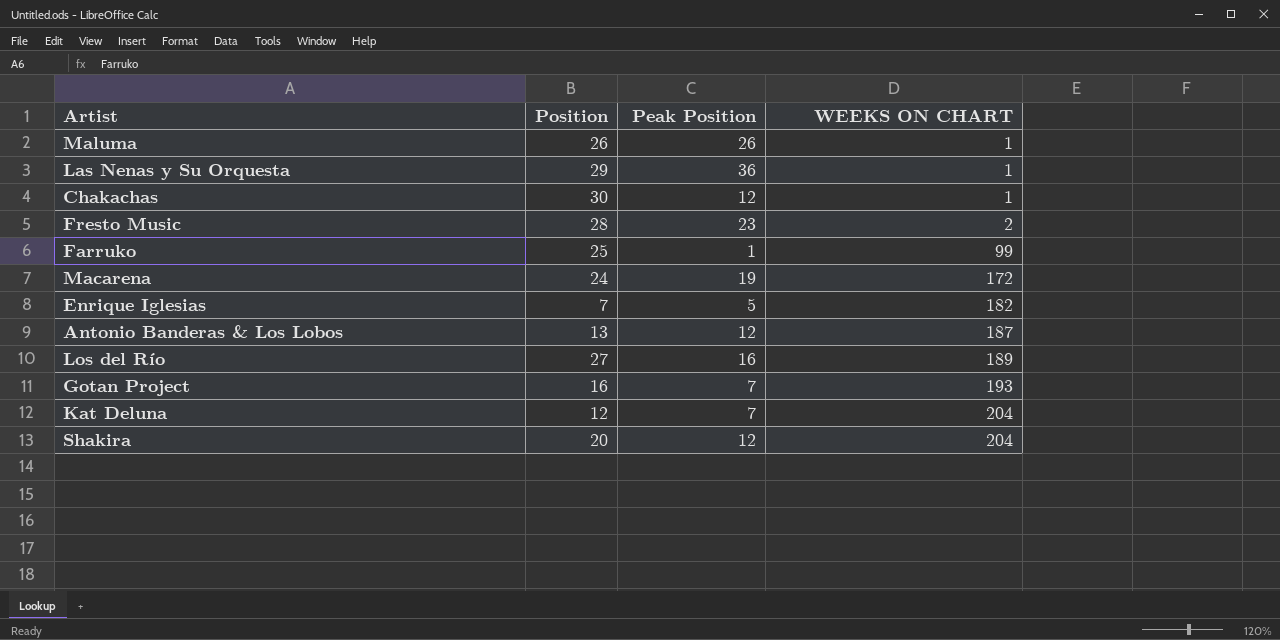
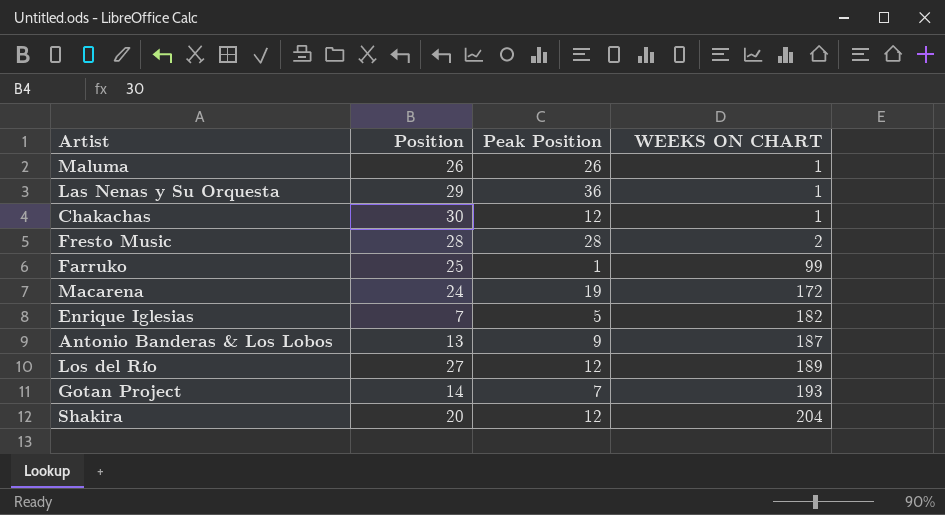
row Kat Deluna: 12 | 7 | 204 -> none
Fresto Music | Peak Position: 23 -> 28
Antonio Banderas & Los Lobos | Peak Position: 12 -> 9
Los del Río | Peak Position: 16 -> 12
Gotan Project | Position: 16 -> 14

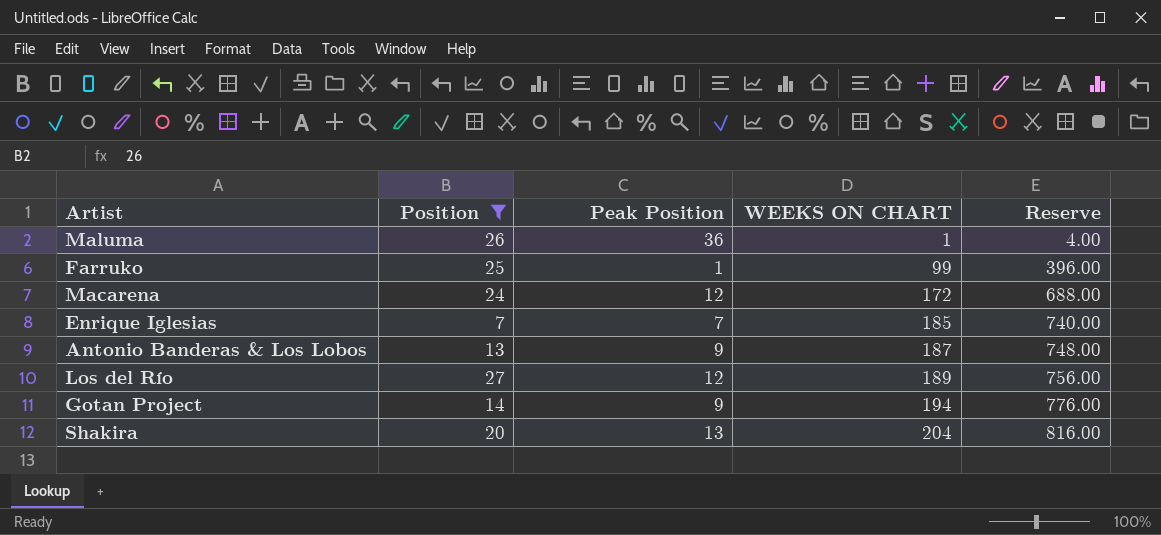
filter: none -> Position <= 27
column Reserve | formula: none -> [WEEKS ON CHART] * 4
Maluma | Peak Position: 26 -> 36
Macarena | Peak Position: 19 -> 12
Enrique Iglesias | Peak Position: 5 -> 7
Enrique Iglesias | WEEKS ON CHART: 182 -> 185
Gotan Project | Peak Position: 7 -> 9
Gotan Project | WEEKS ON CHART: 193 -> 194
Shakira | Peak Position: 12 -> 13

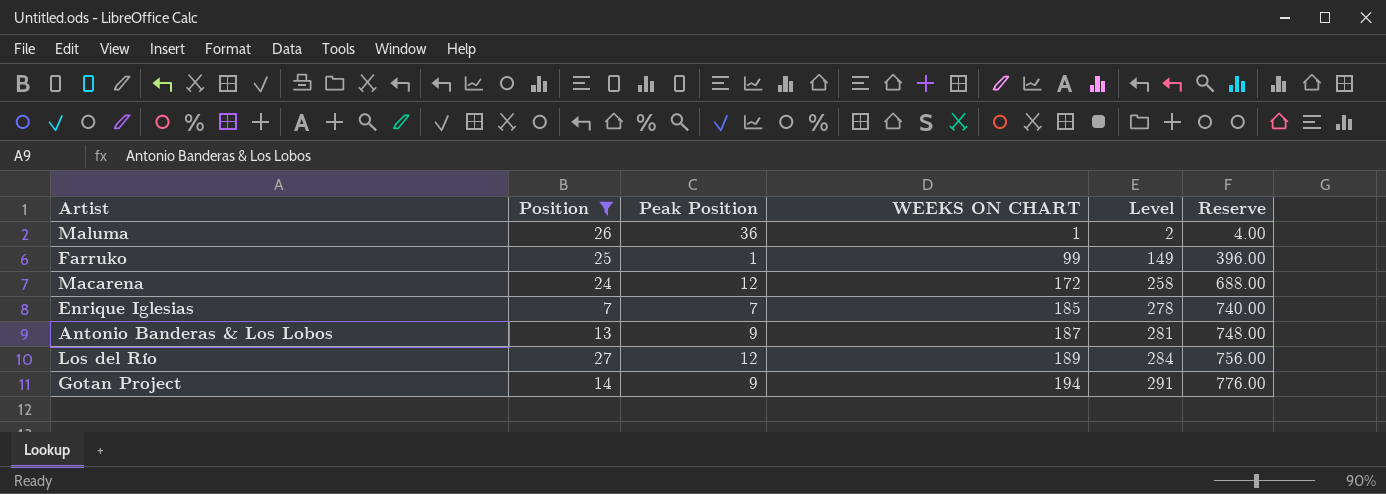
column Level | formula: none -> [WEEKS ON CHART] * 1.5
row Shakira: 20 | 13 | 204 | 816.00 -> none

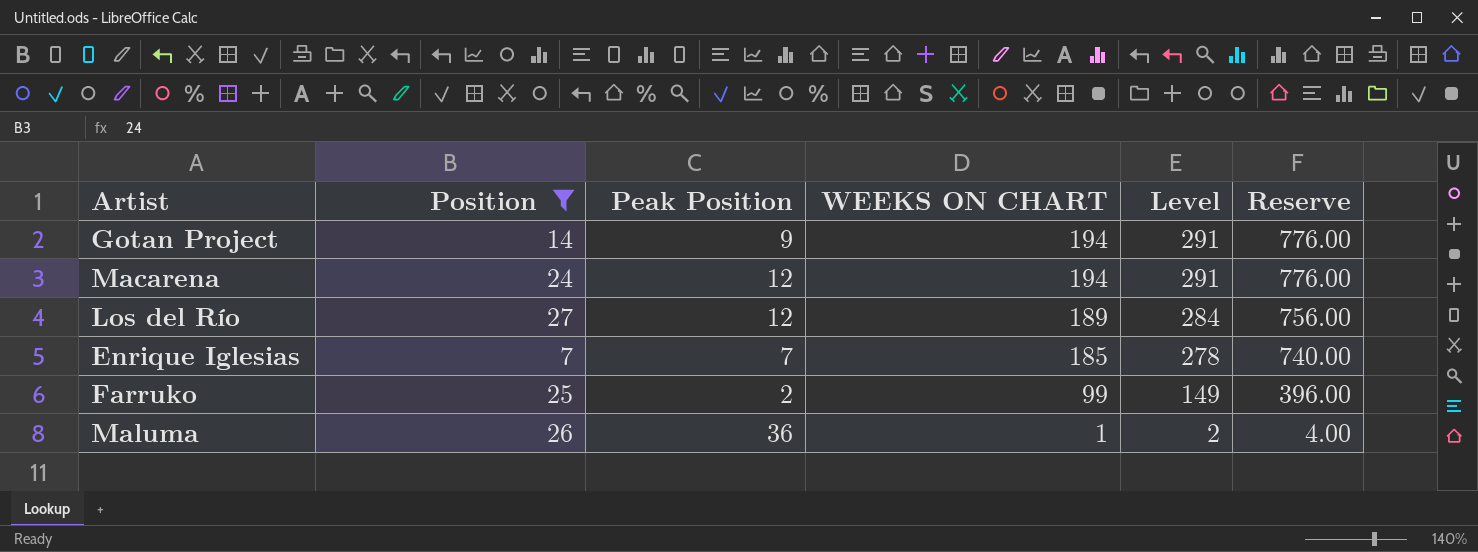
row order: WEEKS ON CHART ascending -> WEEKS ON CHART descending
row Antonio Banderas & Los Lobos: 13 | 9 | 187 | 281 | 748.00 -> none
Macarena | WEEKS ON CHART: 172 -> 194
Macarena | Level: 258 -> 291
Macarena | Reserve: 688.00 -> 776.00
Farruko | Peak Position: 1 -> 2

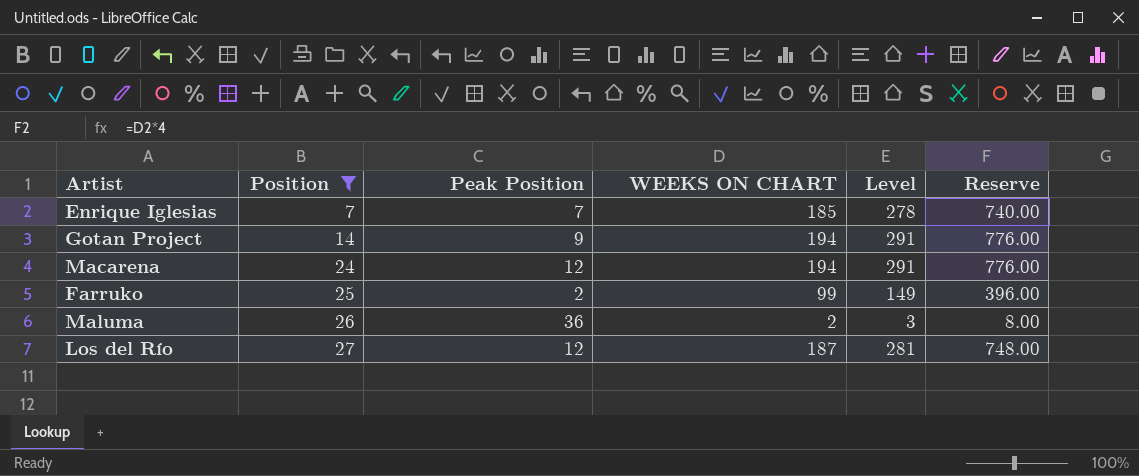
row order: WEEKS ON CHART descending -> Position ascending
Maluma | WEEKS ON CHART: 1 -> 2
Maluma | Level: 2 -> 3
Maluma | Reserve: 4.00 -> 8.00
Los del Río | WEEKS ON CHART: 189 -> 187
Los del Río | Level: 284 -> 281
Los del Río | Reserve: 756.00 -> 748.00

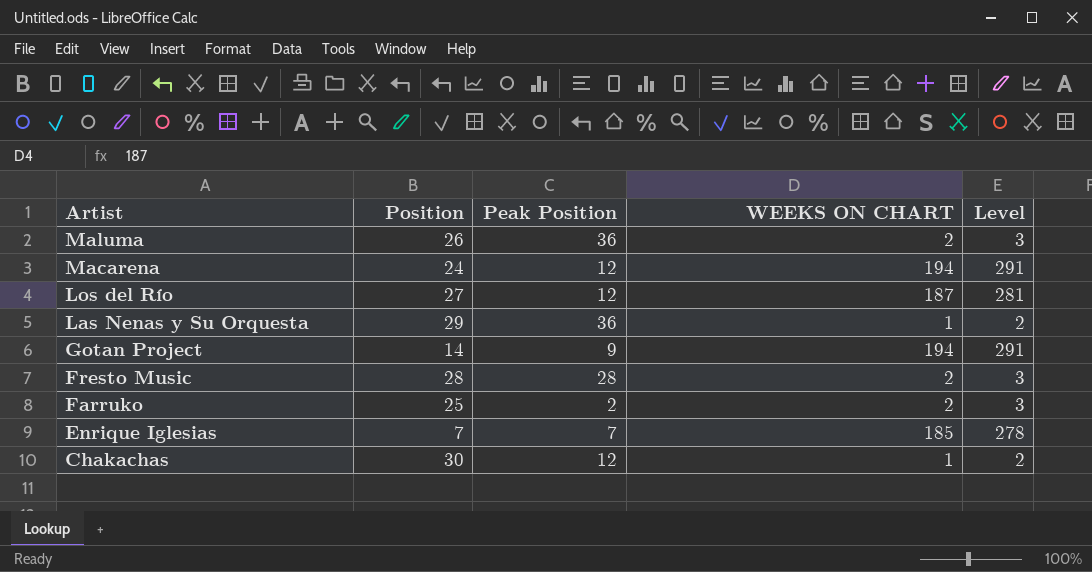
filter: Position <= 27 -> none
row order: Position ascending -> Artist descending
column Reserve | formula: [WEEKS ON CHART] * 4 -> none
Farruko | WEEKS ON CHART: 99 -> 2
Farruko | Level: 149 -> 3

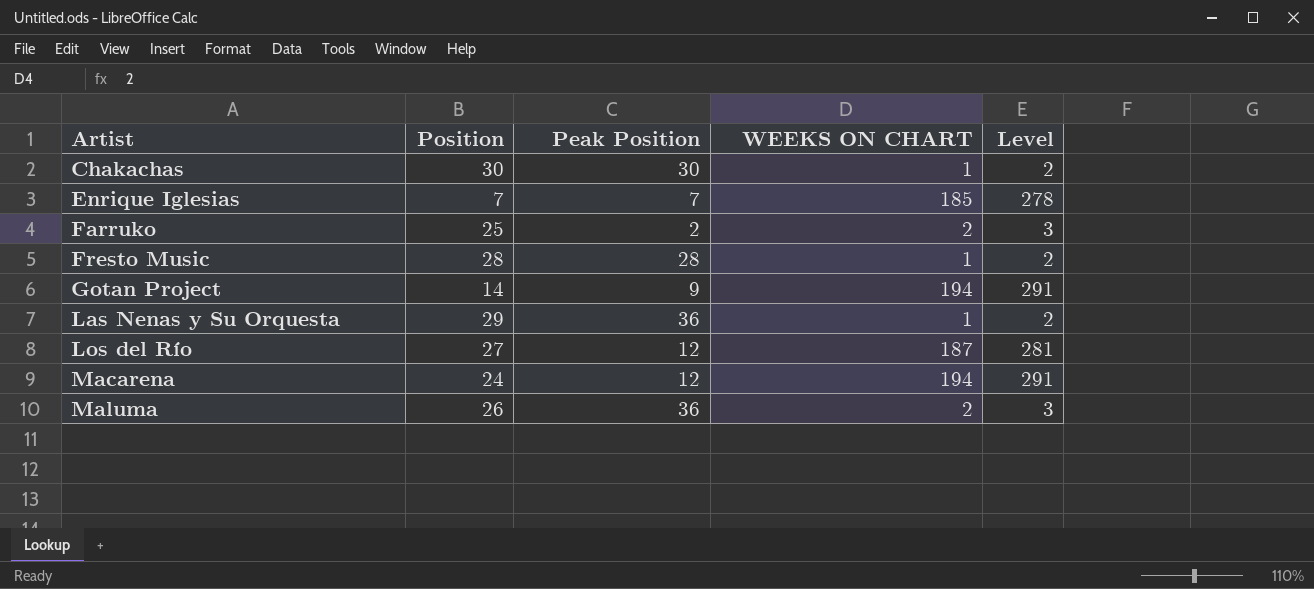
row order: Artist descending -> Artist ascending
Chakachas | Peak Position: 12 -> 30
Fresto Music | WEEKS ON CHART: 2 -> 1
Fresto Music | Level: 3 -> 2

